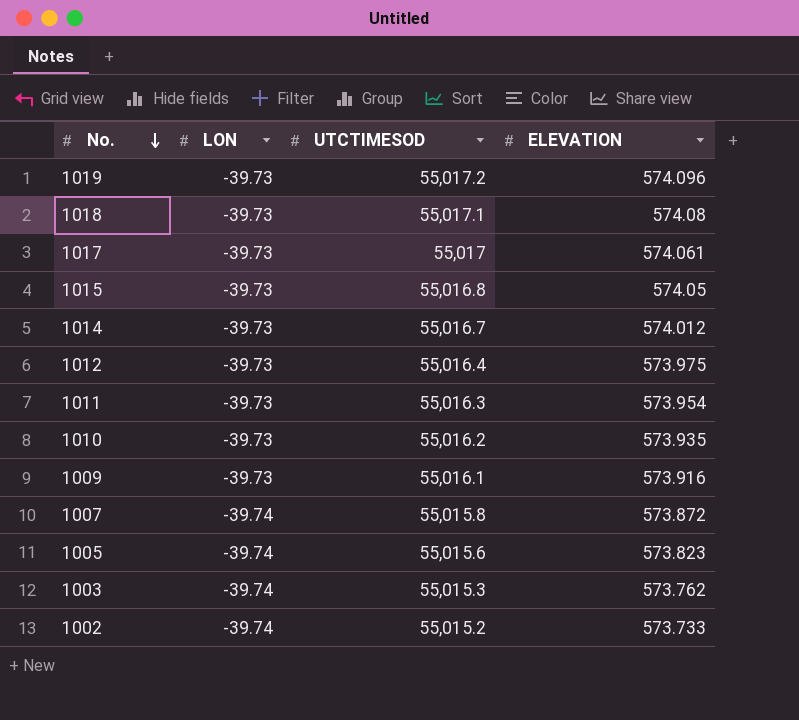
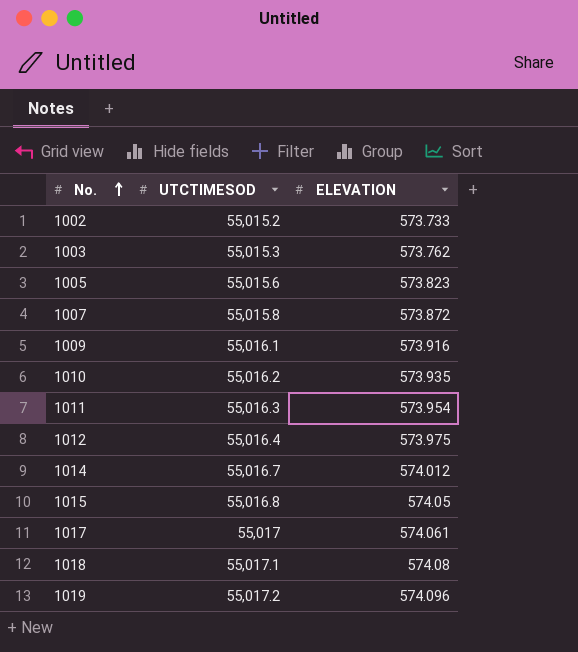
row order: No. descending -> No. ascending
column LON | position: 2 -> none

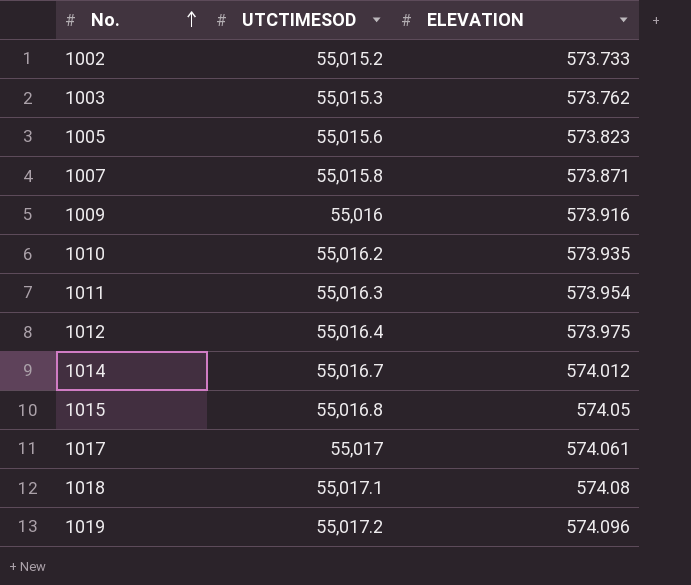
1007 | ELEVATION: 573.872 -> 573.871
1009 | UTCTIMESOD: 55,016.1 -> 55,016

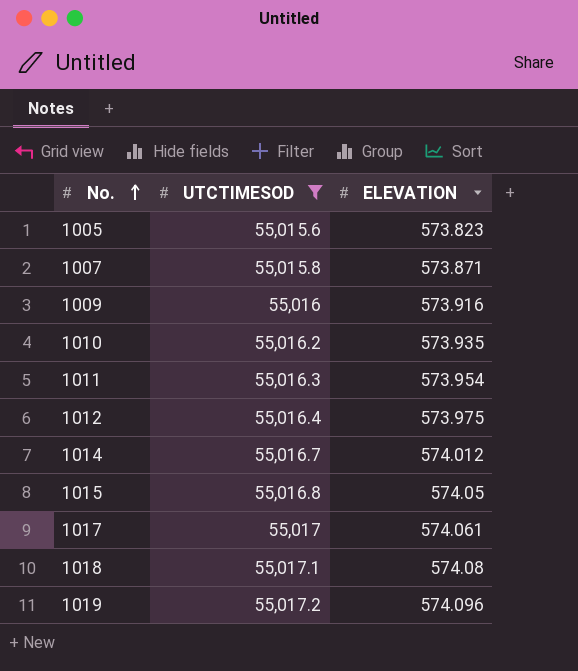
filter: none -> UTCTIMESOD >= 55,015.6

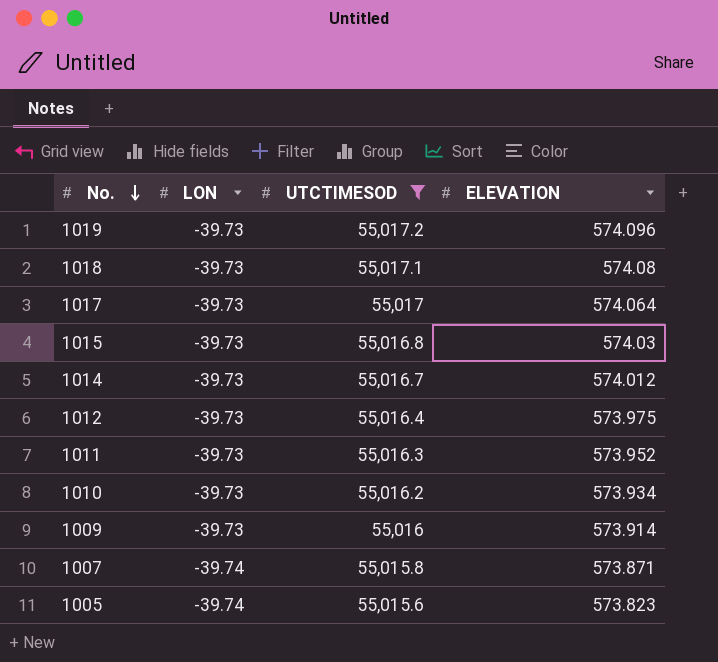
row order: No. ascending -> No. descending
column LON | position: none -> 2
1017 | ELEVATION: 574.061 -> 574.064
1015 | ELEVATION: 574.05 -> 574.03
1011 | ELEVATION: 573.954 -> 573.952
1010 | ELEVATION: 573.935 -> 573.934
1009 | ELEVATION: 573.916 -> 573.914

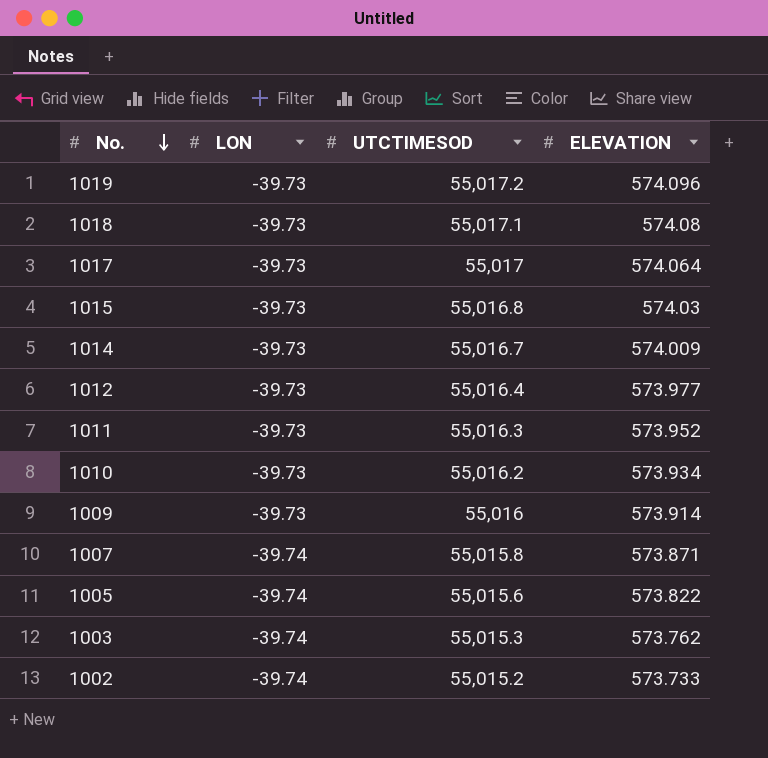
filter: UTCTIMESOD >= 55,015.6 -> none
1014 | ELEVATION: 574.012 -> 574.009
1012 | ELEVATION: 573.975 -> 573.977
1005 | ELEVATION: 573.823 -> 573.822

